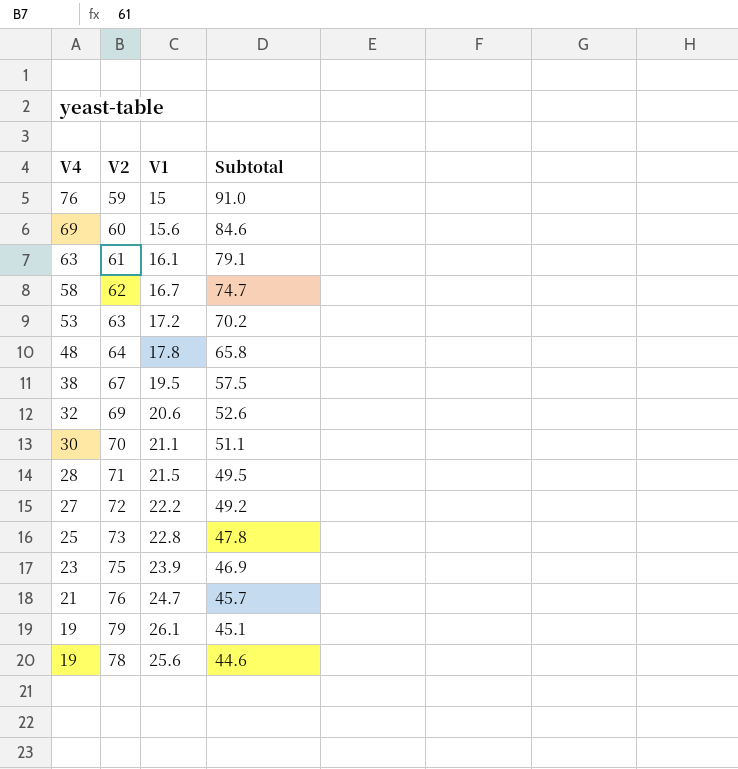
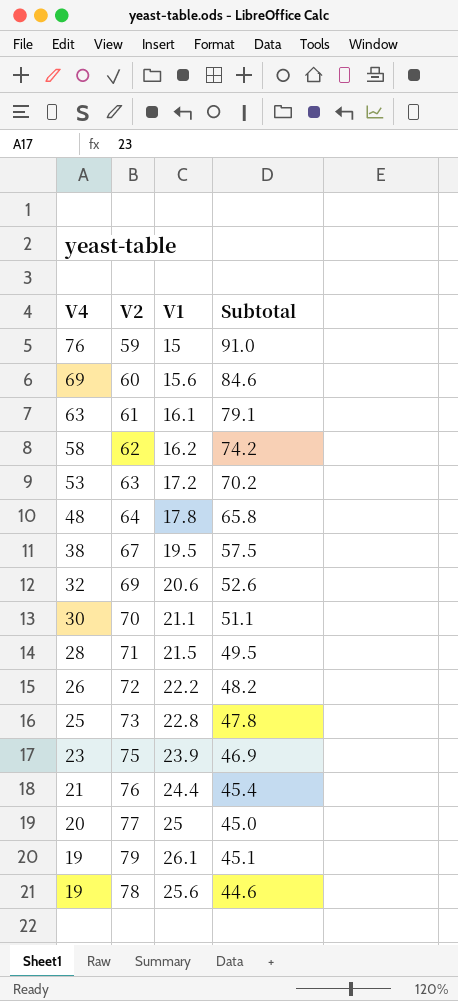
62 | V1: 16.7 -> 16.2
62 | Subtotal: 74.7 -> 74.2
72 | V4: 27 -> 26
72 | Subtotal: 49.2 -> 48.2
76 | V1: 24.7 -> 24.4
76 | Subtotal: 45.7 -> 45.4
row 77: none -> 20 | 25 | 45.0

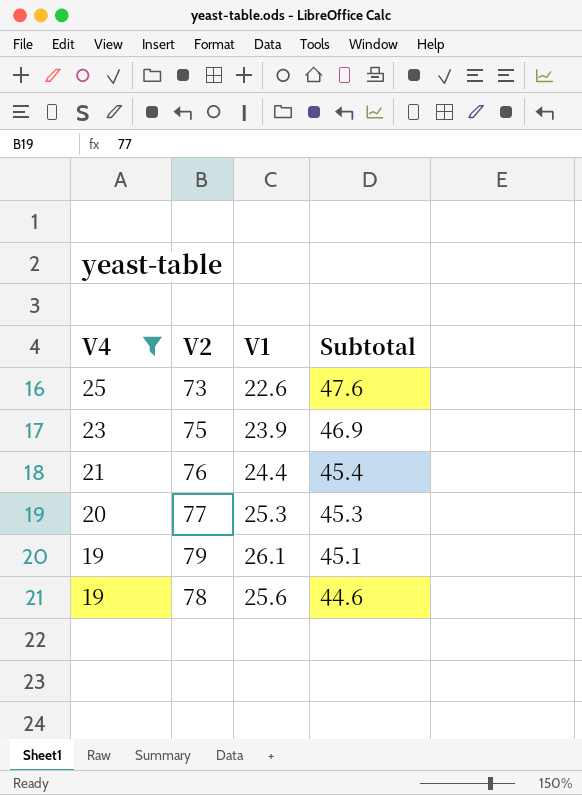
filter: none -> V4 <= 25
73 | V1: 22.8 -> 22.6
73 | Subtotal: 47.8 -> 47.6
77 | V1: 25 -> 25.3
77 | Subtotal: 45.0 -> 45.3

